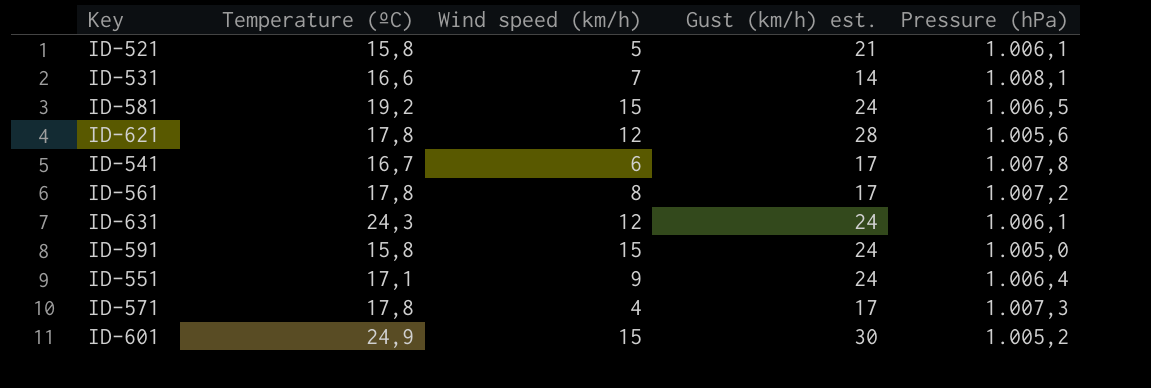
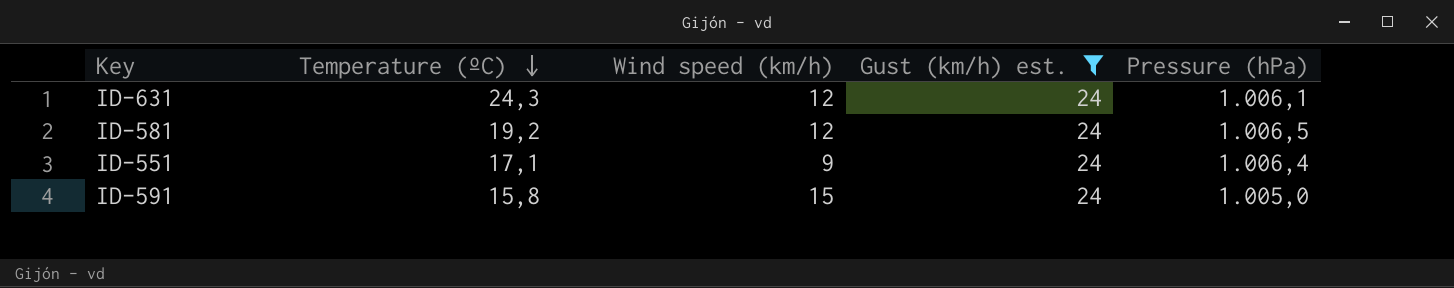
filter: none -> Gust (km/h) est. = 24
row order: none -> Temperature (ºC) descending
ID-581 | Wind speed (km/h): 15 -> 12

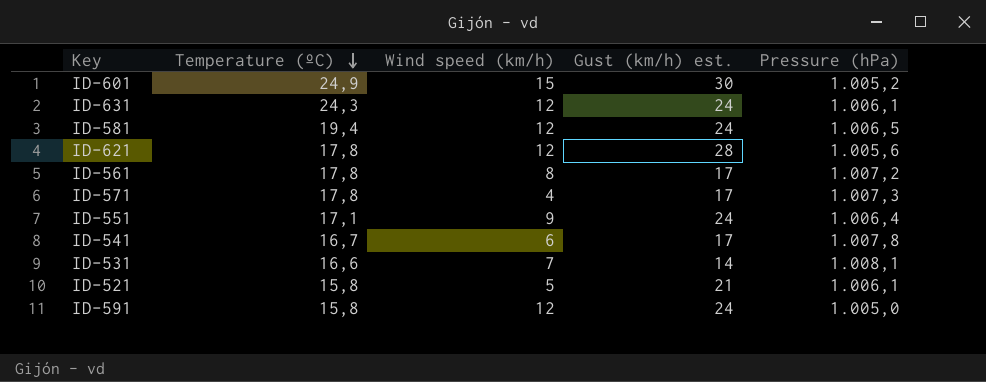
filter: Gust (km/h) est. = 24 -> none
ID-581 | Temperature (ºC): 19,2 -> 19,4
ID-591 | Wind speed (km/h): 15 -> 12

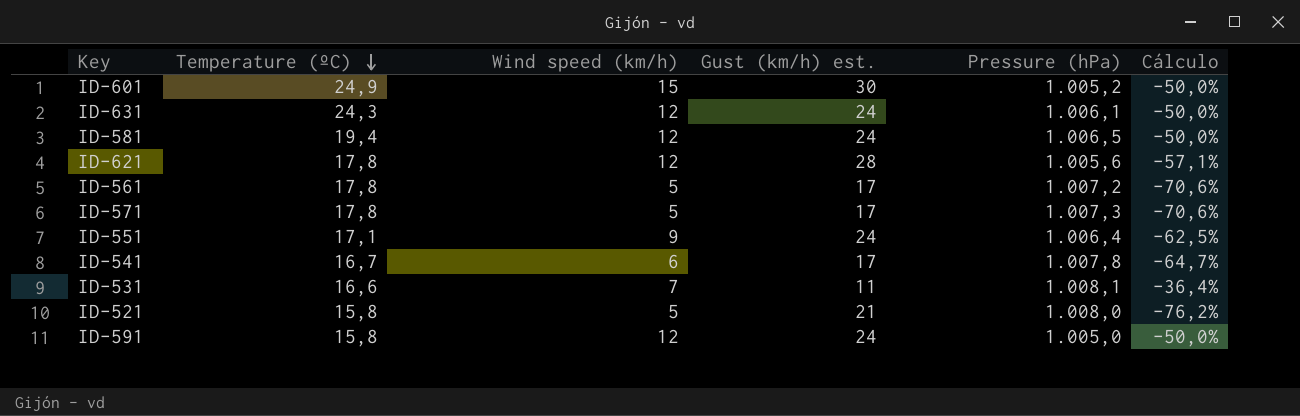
column Cálculo | formula: none -> ([Wind speed (km/h)] - [Gust (km/h) est.]) / [Gust (km/h) est.]
ID-561 | Wind speed (km/h): 8 -> 5
ID-571 | Wind speed (km/h): 4 -> 5
ID-531 | Gust (km/h) est.: 14 -> 11
ID-521 | Pressure (hPa): 1.006,1 -> 1.008,0

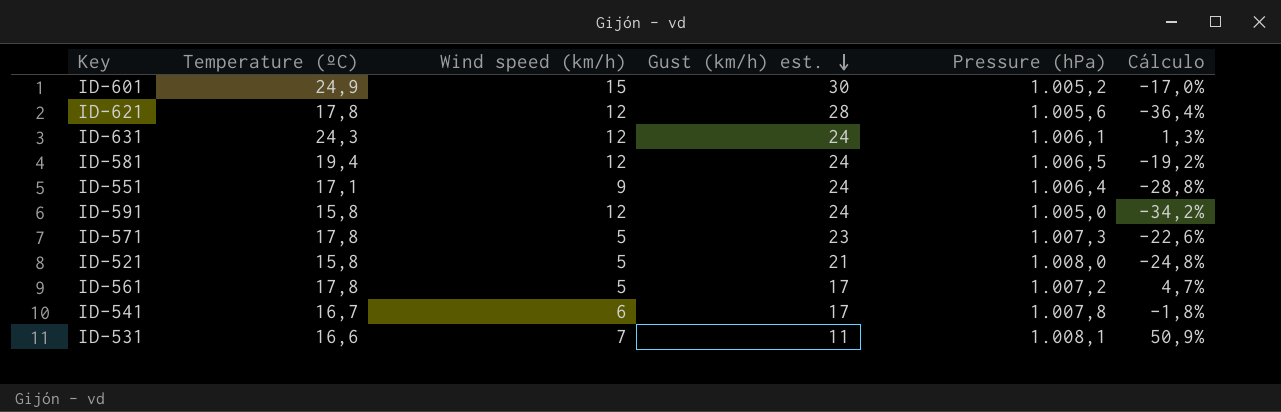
row order: Temperature (ºC) descending -> Gust (km/h) est. descending
column Cálculo | formula: ([Wind speed (km/h)] - [Gust (km/h) est.]) / [Gust (km/h) est.] -> ([Temperature (ºC)] - [Gust (km/h) est.]) / [Gust (km/h) est.]
ID-571 | Gust (km/h) est.: 17 -> 23

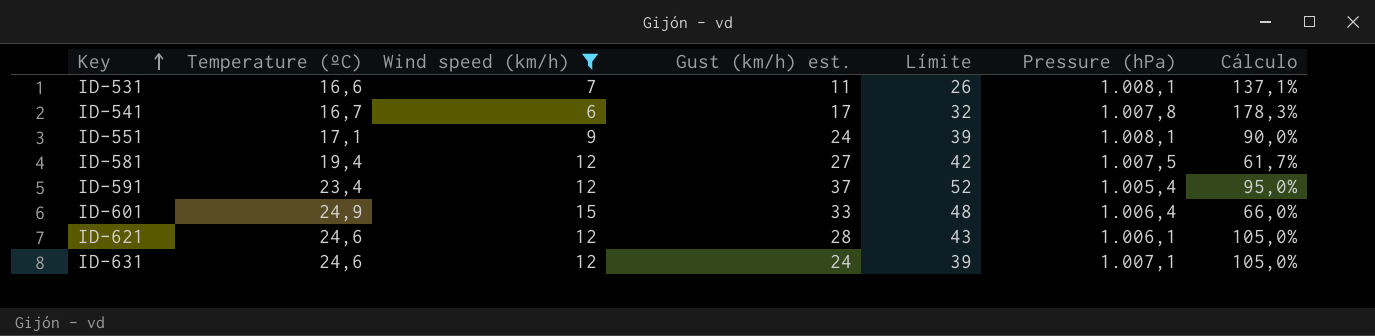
filter: none -> Wind speed (km/h) != 5
row order: Gust (km/h) est. descending -> Key ascending
column Límite | formula: none -> [Gust (km/h) est.] + 15
column Cálculo | formula: ([Temperature (ºC)] - [Gust (km/h) est.]) / [Gust (km/h) est.] -> ([Temperature (ºC)] - [Wind speed (km/h)]) / [Wind speed (km/h)]
ID-551 | Pressure (hPa): 1.006,4 -> 1.008,1
ID-581 | Gust (km/h) est.: 24 -> 27
ID-581 | Pressure (hPa): 1.006,5 -> 1.007,5
ID-591 | Temperature (ºC): 15,8 -> 23,4
ID-591 | Gust (km/h) est.: 24 -> 37
ID-591 | Pressure (hPa): 1.005,0 -> 1.005,4
ID-601 | Gust (km/h) est.: 30 -> 33
ID-601 | Pressure (hPa): 1.005,2 -> 1.006,4
ID-621 | Temperature (ºC): 17,8 -> 24,6
ID-621 | Pressure (hPa): 1.005,6 -> 1.006,1
ID-631 | Temperature (ºC): 24,3 -> 24,6
ID-631 | Pressure (hPa): 1.006,1 -> 1.007,1

